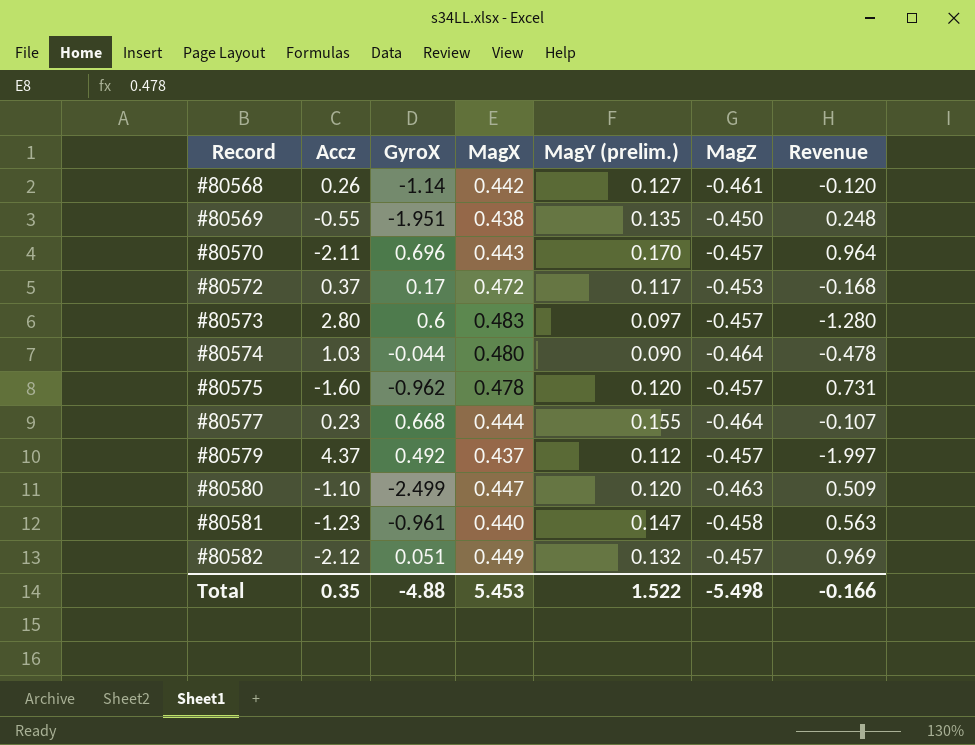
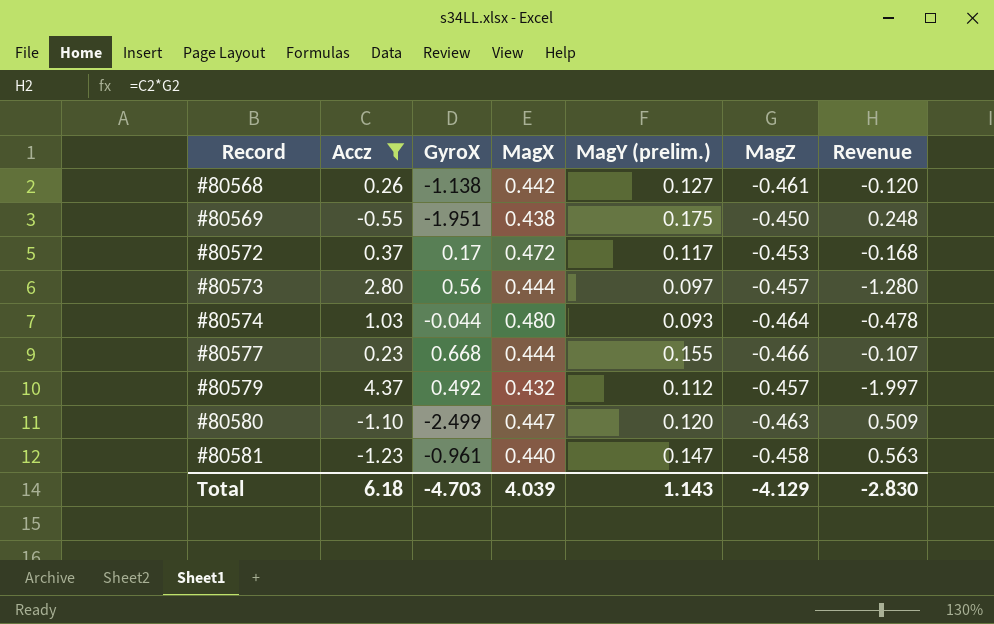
filter: none -> Accz >= -1.23
#80568 | GyroX: -1.14 -> -1.138
#80569 | MagY (prelim.): 0.135 -> 0.175
#80573 | GyroX: 0.6 -> 0.56
#80573 | MagX: 0.483 -> 0.444
#80574 | MagY (prelim.): 0.090 -> 0.093
#80577 | MagZ: -0.464 -> -0.466
#80579 | MagX: 0.437 -> 0.432
Total | Accz: 0.35 -> 6.18
Total | GyroX: -4.88 -> -4.703
Total | MagX: 5.453 -> 4.039
Total | MagY (prelim.): 1.522 -> 1.143
Total | MagZ: -5.498 -> -4.129
Total | Revenue: -0.166 -> -2.830

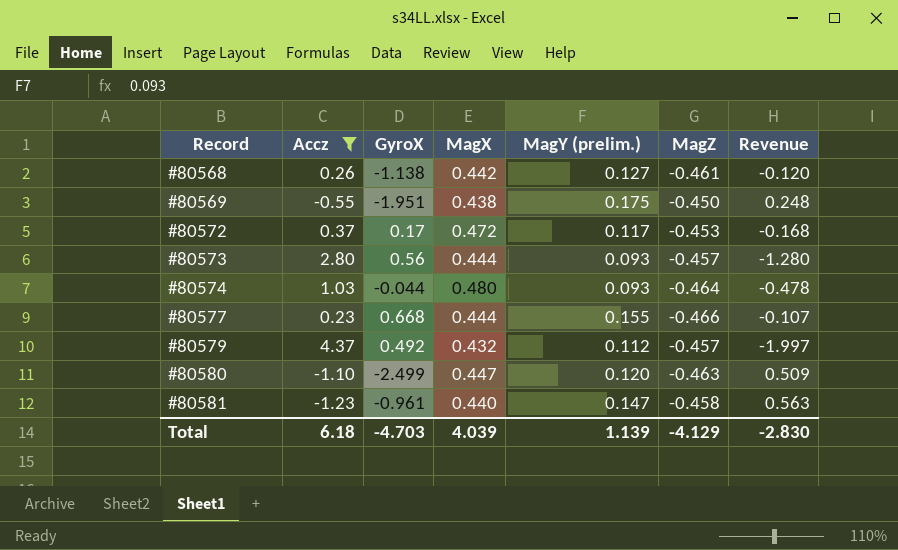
#80573 | MagY (prelim.): 0.097 -> 0.093
Total | MagY (prelim.): 1.143 -> 1.139

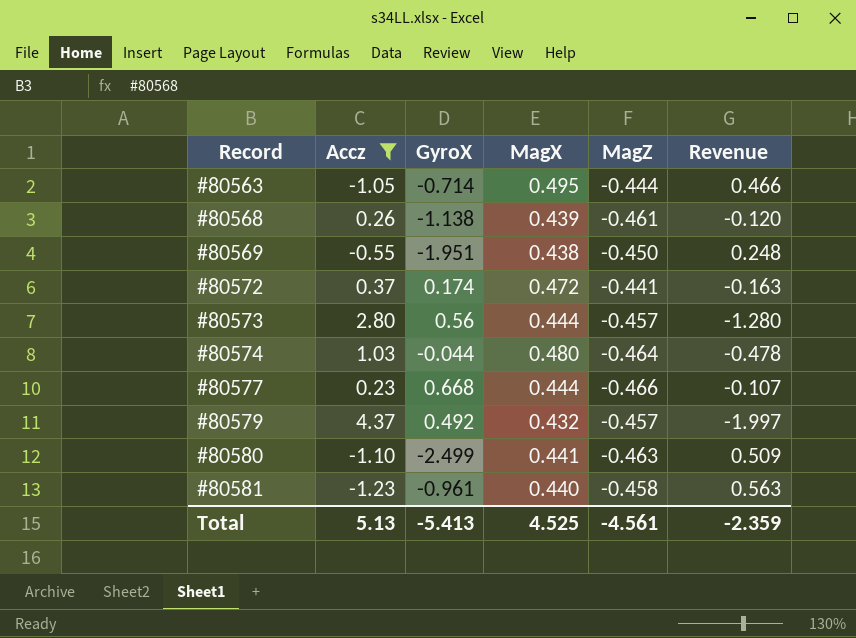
column MagY (prelim.) | position: 5 -> none
row #80563: none -> -1.05 | -0.714 | 0.495 | -0.444 | 0.466
#80568 | MagX: 0.442 -> 0.439
#80572 | GyroX: 0.17 -> 0.174
#80572 | MagZ: -0.453 -> -0.441
#80572 | Revenue: -0.168 -> -0.163
#80580 | MagX: 0.447 -> 0.441
Total | Accz: 6.18 -> 5.13
Total | GyroX: -4.703 -> -5.413
Total | MagX: 4.039 -> 4.525
Total | MagZ: -4.129 -> -4.561
Total | Revenue: -2.830 -> -2.359

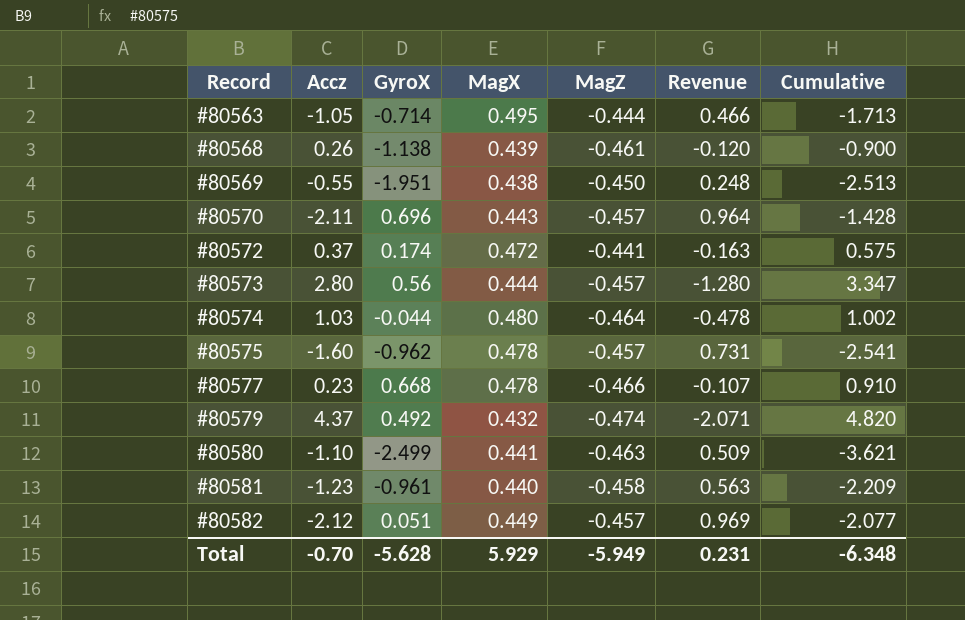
filter: Accz >= -1.23 -> none
column Cumulative | formula: none -> [Accz] + [GyroX] + [MagX] + [MagZ]
#80577 | MagX: 0.444 -> 0.478
#80579 | MagZ: -0.457 -> -0.474
#80579 | Revenue: -1.997 -> -2.071
Total | Accz: 5.13 -> -0.70
Total | GyroX: -5.413 -> -5.628
Total | MagX: 4.525 -> 5.929
Total | MagZ: -4.561 -> -5.949
Total | Revenue: -2.359 -> 0.231

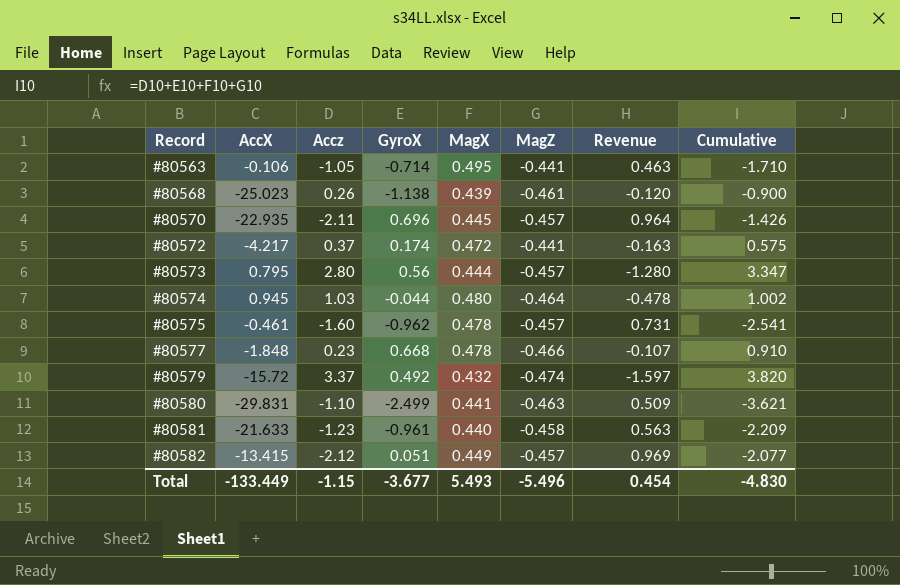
column AccX | position: none -> 2
row #80569: -0.55 | -1.951 | 0.438 | -0.450 | 0.248 | -2.513 -> none
#80563 | MagZ: -0.444 -> -0.441
#80563 | Revenue: 0.466 -> 0.463
#80563 | Cumulative: -1.713 -> -1.710
#80570 | MagX: 0.443 -> 0.445
#80570 | Cumulative: -1.428 -> -1.426
#80579 | Accz: 4.37 -> 3.37
#80579 | Revenue: -2.071 -> -1.597
#80579 | Cumulative: 4.820 -> 3.820
Total | Accz: -0.70 -> -1.15
Total | GyroX: -5.628 -> -3.677
Total | MagX: 5.929 -> 5.493
Total | MagZ: -5.949 -> -5.496
Total | Revenue: 0.231 -> 0.454
Total | Cumulative: -6.348 -> -4.830

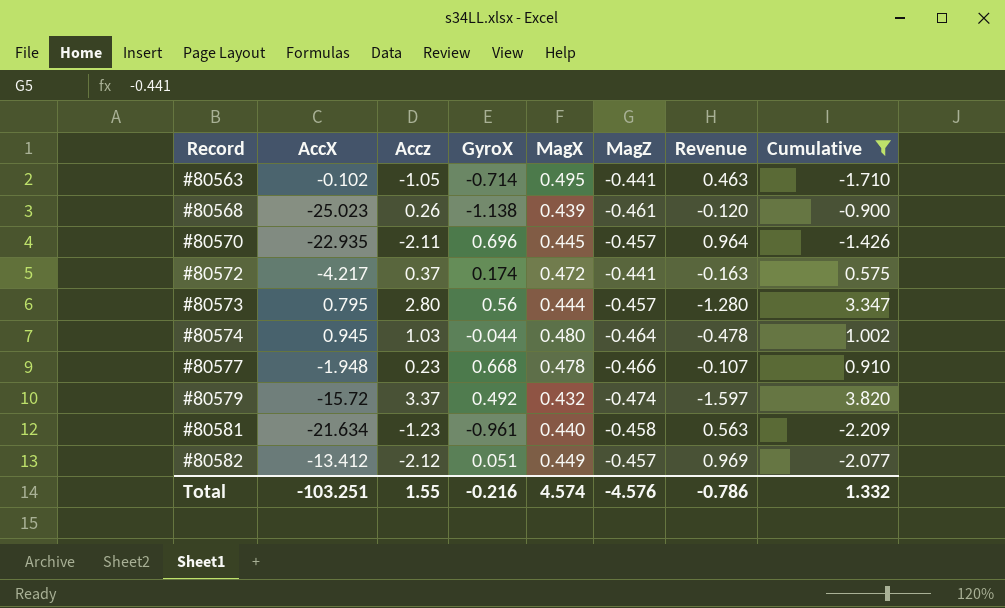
filter: none -> Cumulative >= -2.209
#80563 | AccX: -0.106 -> -0.102
#80577 | AccX: -1.848 -> -1.948
#80581 | AccX: -21.633 -> -21.634
#80582 | AccX: -13.415 -> -13.412
Total | AccX: -133.449 -> -103.251
Total | Accz: -1.15 -> 1.55
Total | GyroX: -3.677 -> -0.216
Total | MagX: 5.493 -> 4.574
Total | MagZ: -5.496 -> -4.576
Total | Revenue: 0.454 -> -0.786
Total | Cumulative: -4.830 -> 1.332

